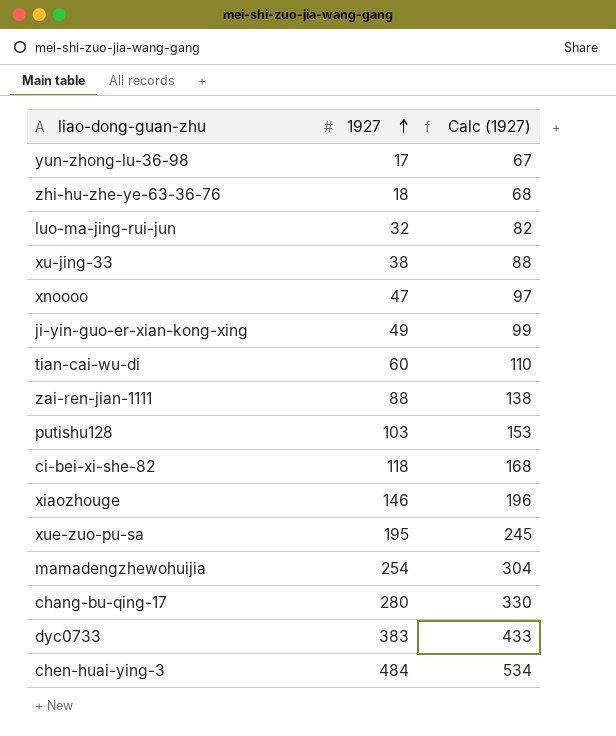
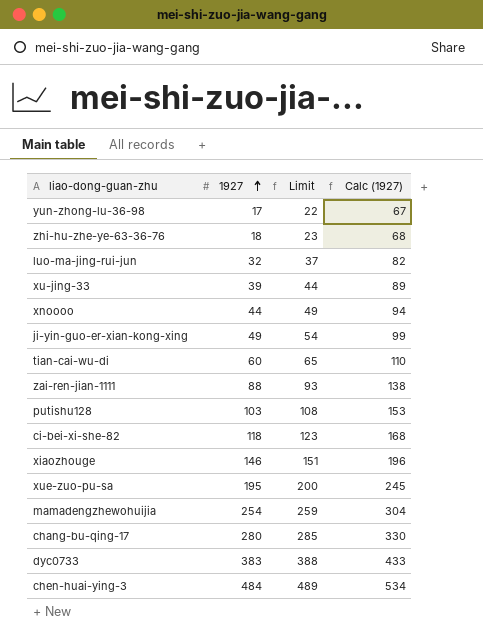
column Limit | formula: none -> [1927] + 5
xu-jing-33 | 1927: 38 -> 39
xu-jing-33 | Calc (1927): 88 -> 89
xnoooo | 1927: 47 -> 44
xnoooo | Calc (1927): 97 -> 94

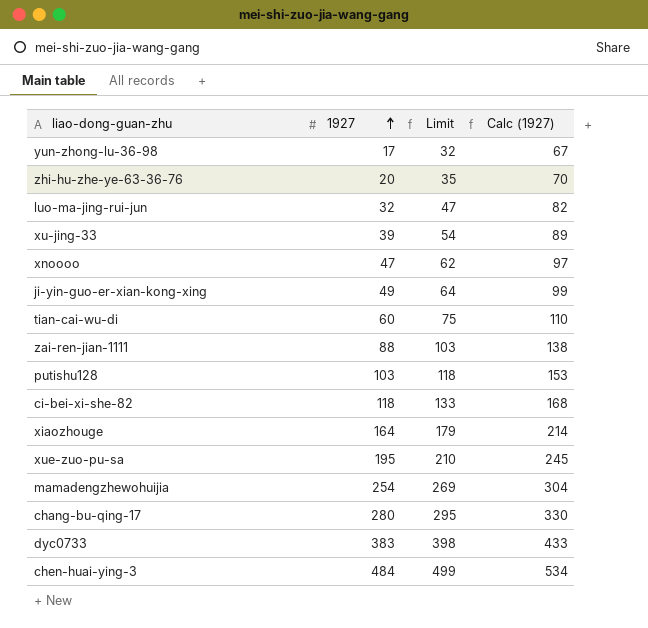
column Limit | formula: [1927] + 5 -> [1927] + 15
zhi-hu-zhe-ye-63-36-76 | 1927: 18 -> 20
zhi-hu-zhe-ye-63-36-76 | Calc (1927): 68 -> 70
xnoooo | 1927: 44 -> 47
xnoooo | Calc (1927): 94 -> 97
xiaozhouge | 1927: 146 -> 164
xiaozhouge | Calc (1927): 196 -> 214

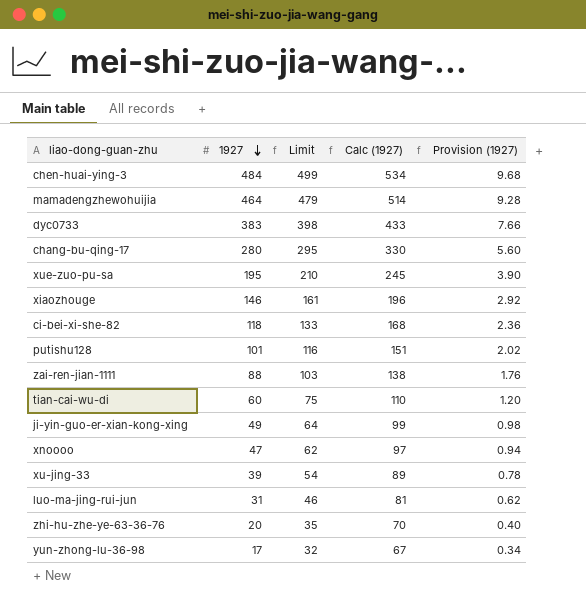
row order: 1927 ascending -> 1927 descending
column Provision (1927) | formula: none -> [1927] * 0.02
mamadengzhewohuijia | 1927: 254 -> 464
mamadengzhewohuijia | Limit: 269 -> 479
mamadengzhewohuijia | Calc (1927): 304 -> 514
xiaozhouge | 1927: 164 -> 146
xiaozhouge | Limit: 179 -> 161
xiaozhouge | Calc (1927): 214 -> 196
putishu128 | 1927: 103 -> 101
putishu128 | Limit: 118 -> 116
putishu128 | Calc (1927): 153 -> 151
luo-ma-jing-rui-jun | 1927: 32 -> 31
luo-ma-jing-rui-jun | Limit: 47 -> 46
luo-ma-jing-rui-jun | Calc (1927): 82 -> 81

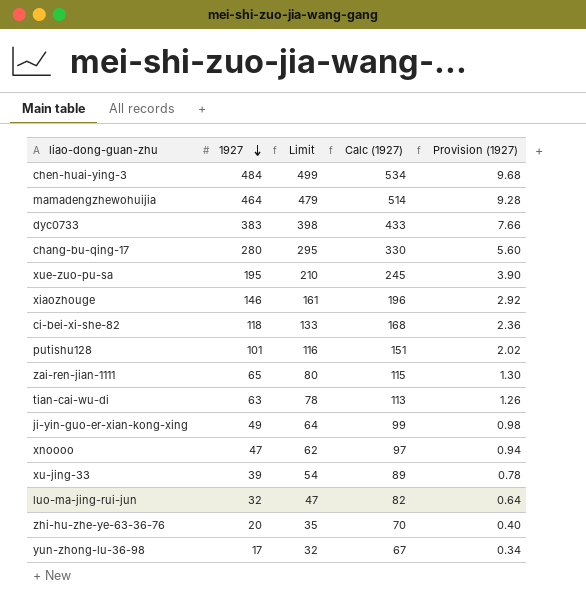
zai-ren-jian-1111 | 1927: 88 -> 65
zai-ren-jian-1111 | Limit: 103 -> 80
zai-ren-jian-1111 | Calc (1927): 138 -> 115
zai-ren-jian-1111 | Provision (1927): 1.76 -> 1.30
tian-cai-wu-di | 1927: 60 -> 63
tian-cai-wu-di | Limit: 75 -> 78
tian-cai-wu-di | Calc (1927): 110 -> 113
tian-cai-wu-di | Provision (1927): 1.20 -> 1.26
luo-ma-jing-rui-jun | 1927: 31 -> 32
luo-ma-jing-rui-jun | Limit: 46 -> 47
luo-ma-jing-rui-jun | Calc (1927): 81 -> 82
luo-ma-jing-rui-jun | Provision (1927): 0.62 -> 0.64

